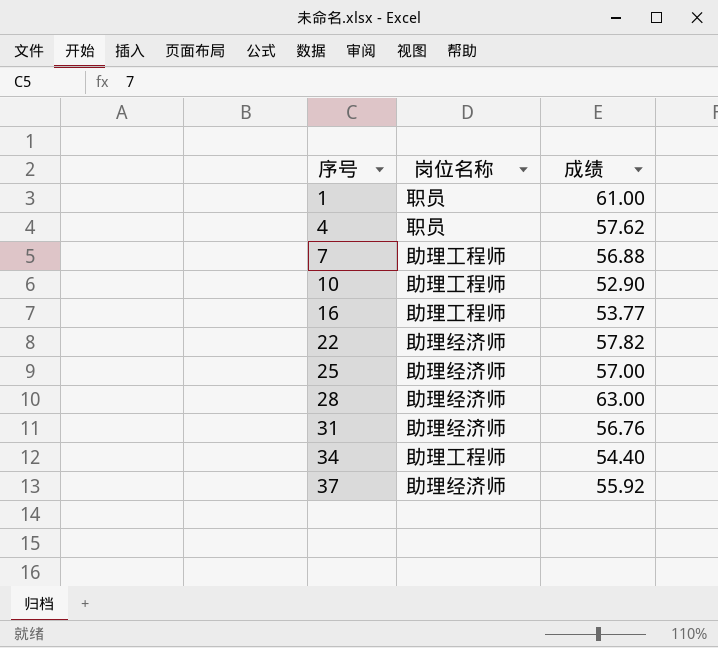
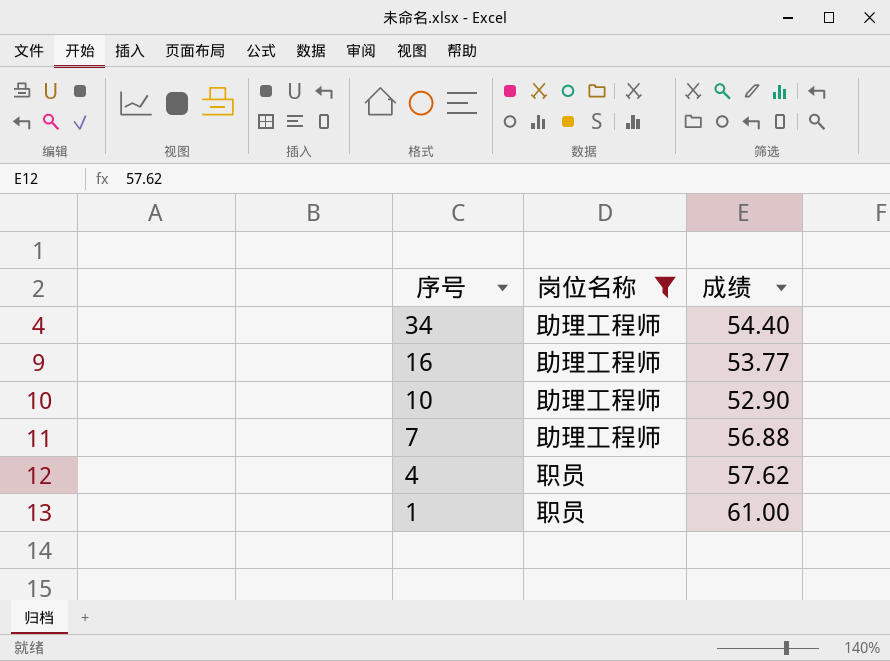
filter: none -> 岗位名称 != 助理经济师
row order: 序号 ascending -> 序号 descending

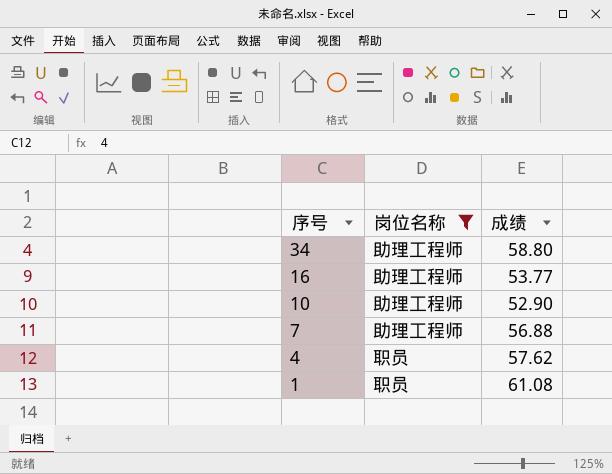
34 | 成绩: 54.40 -> 58.80
1 | 成绩: 61.00 -> 61.08

